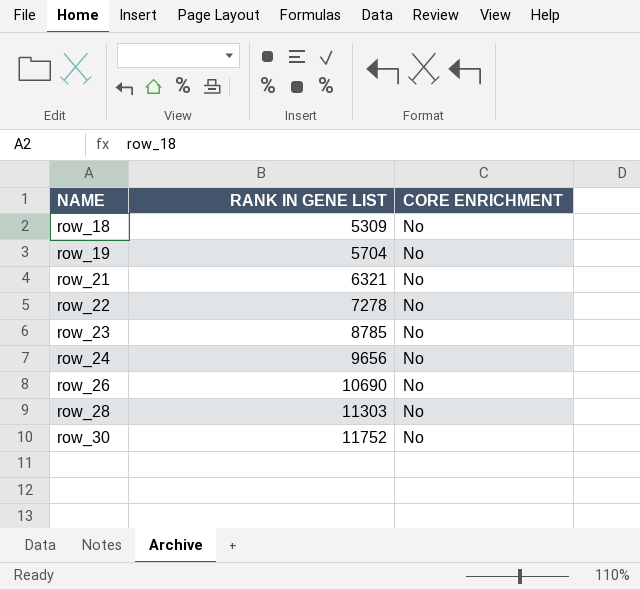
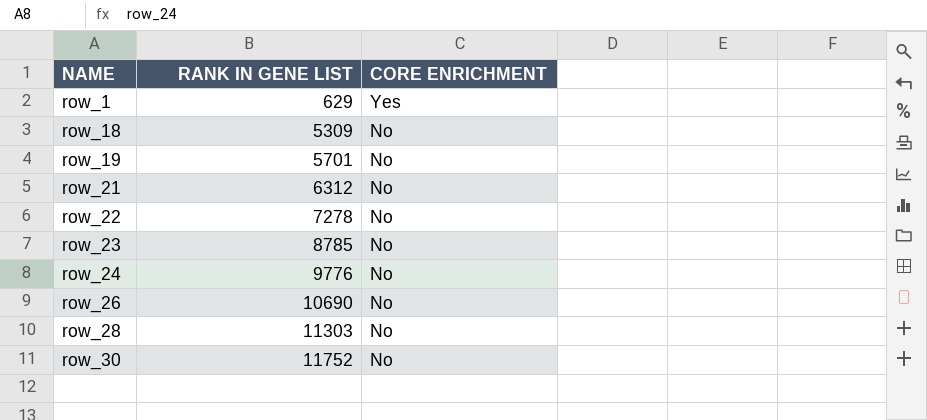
row row_1: none -> 629 | Yes
row_19 | RANK IN GENE LIST: 5704 -> 5701
row_21 | RANK IN GENE LIST: 6321 -> 6312
row_24 | RANK IN GENE LIST: 9656 -> 9776

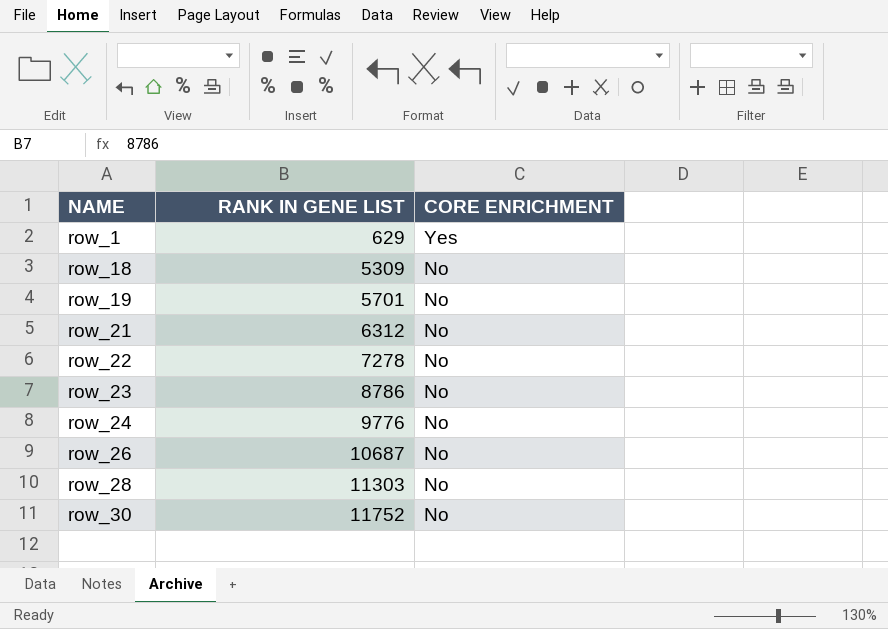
row_23 | RANK IN GENE LIST: 8785 -> 8786
row_26 | RANK IN GENE LIST: 10690 -> 10687

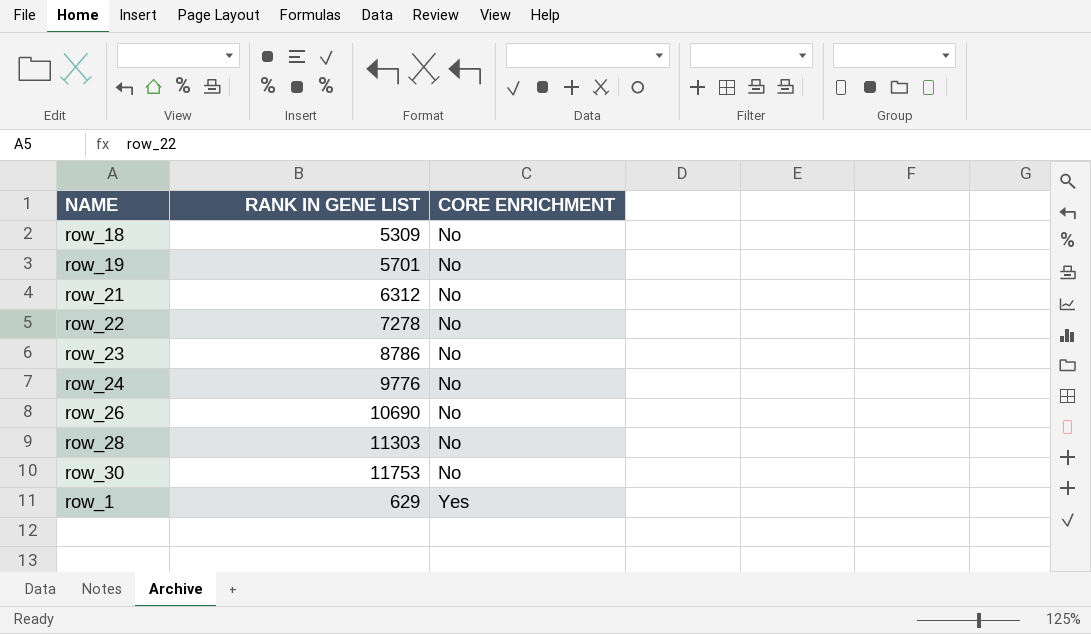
row order: NAME ascending -> CORE ENRICHMENT ascending
row_26 | RANK IN GENE LIST: 10687 -> 10690
row_30 | RANK IN GENE LIST: 11752 -> 11753

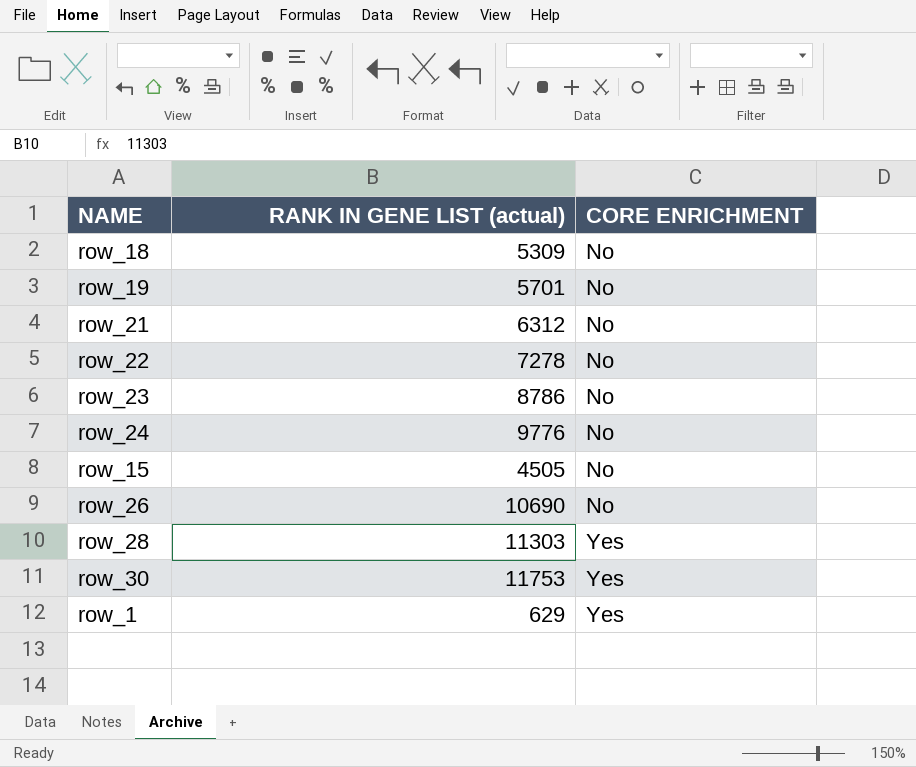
column name: RANK IN GENE LIST -> RANK IN GENE LIST (actual)
row row_15: none -> 4505 | No
row_28 | CORE ENRICHMENT: No -> Yes
row_30 | CORE ENRICHMENT: No -> Yes

